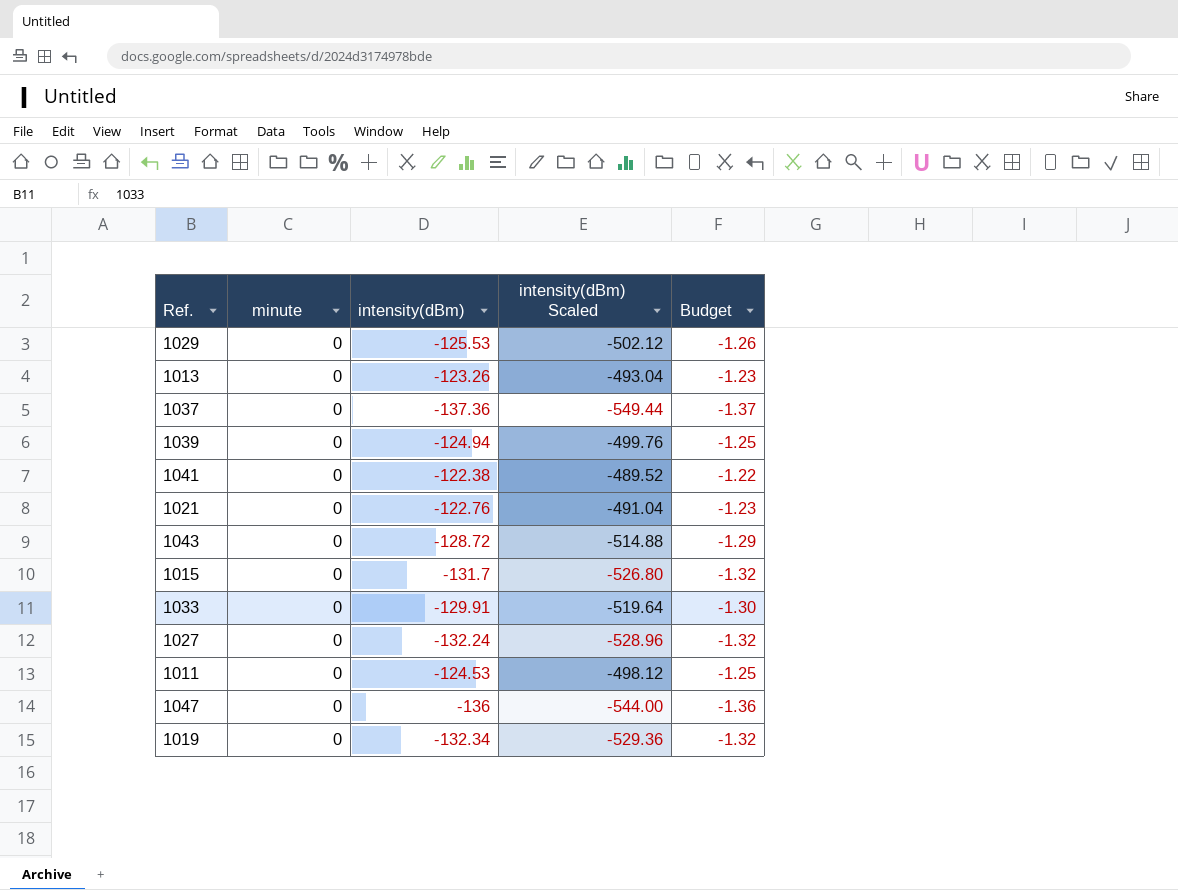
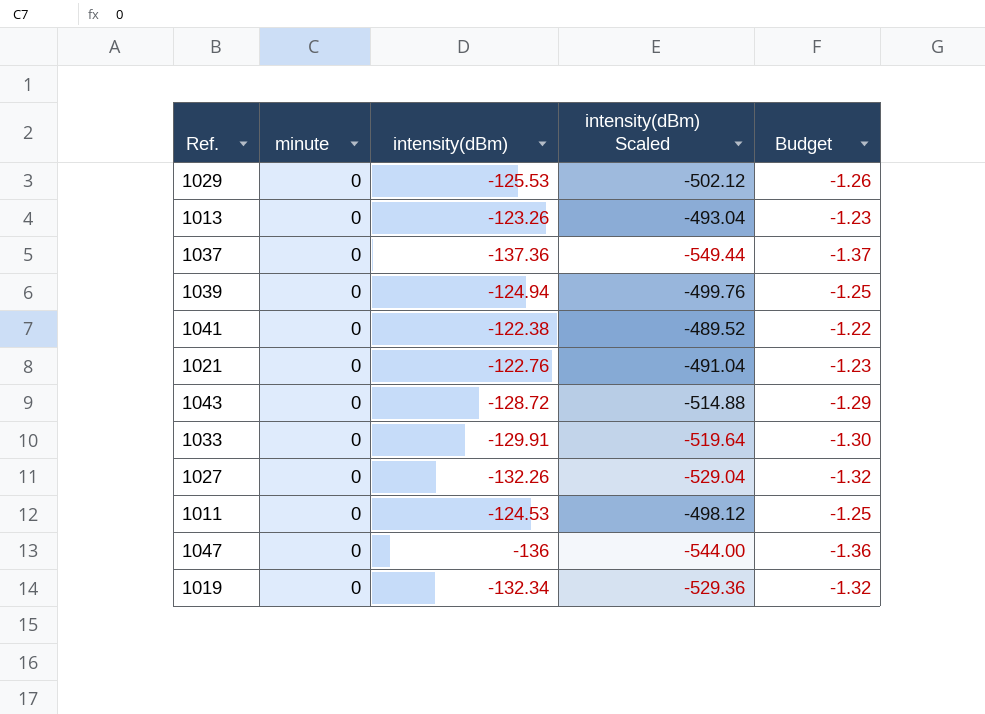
row 1015: 0 | -131.7 | -526.80 | -1.32 -> none
1027 | intensity(dBm): -132.24 -> -132.26
1027 | intensity(dBm) Scaled: -528.96 -> -529.04

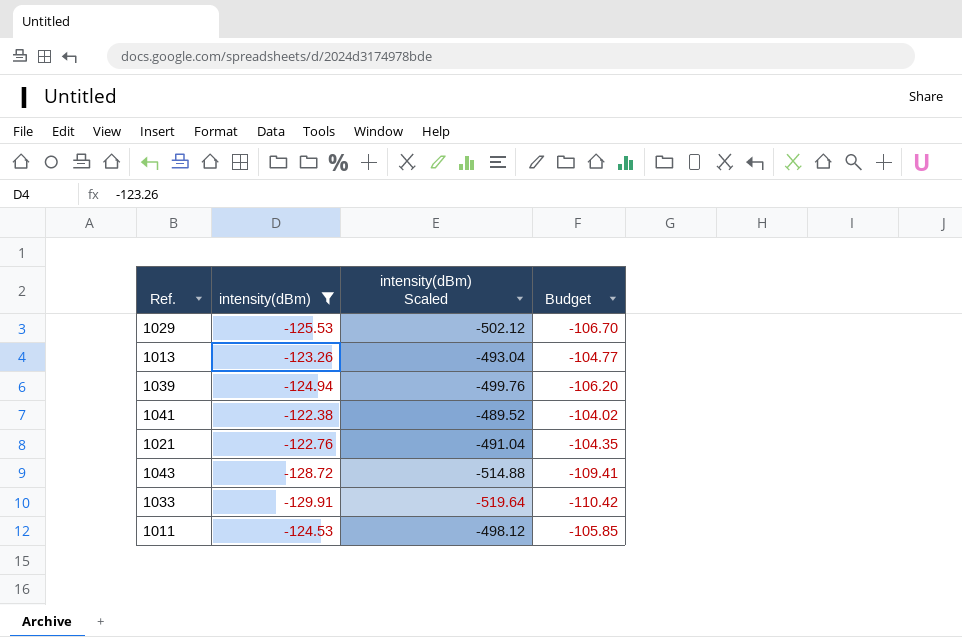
filter: none -> intensity(dBm) >= -129.91
column minute | position: 2 -> none
column Budget | formula: [intensity(dBm)] * 0.01 -> [intensity(dBm)] * 0.85

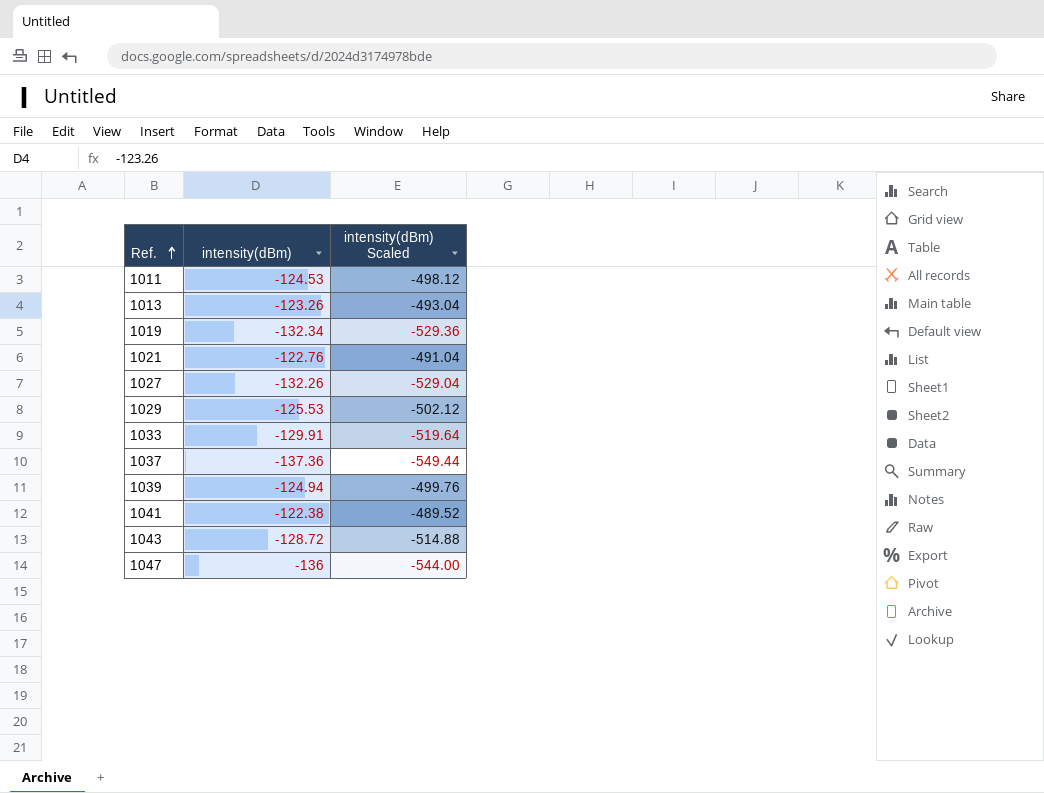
filter: intensity(dBm) >= -129.91 -> none
row order: none -> Ref. ascending
column Budget | formula: [intensity(dBm)] * 0.85 -> none

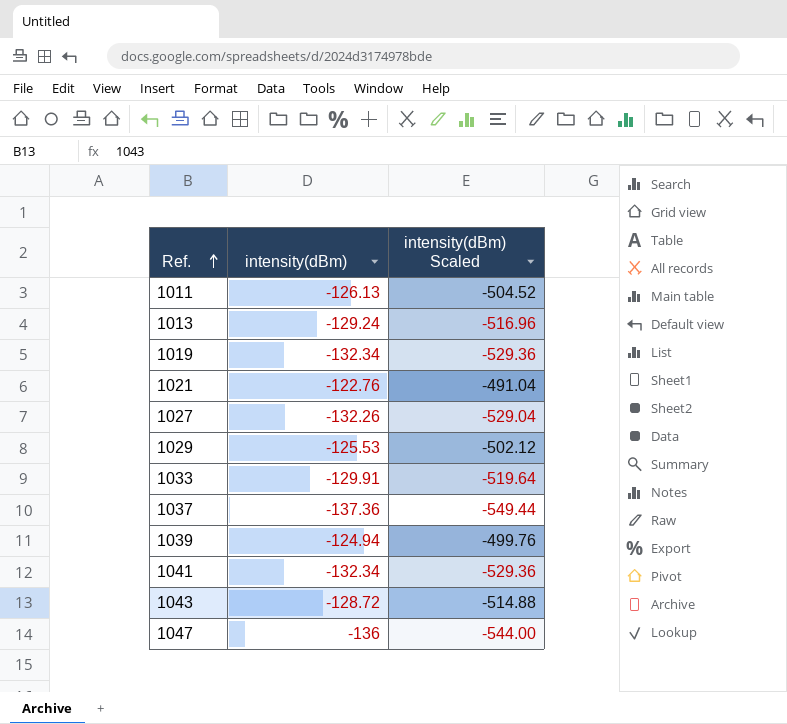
1011 | intensity(dBm): -124.53 -> -126.13
1011 | intensity(dBm) Scaled: -498.12 -> -504.52
1013 | intensity(dBm): -123.26 -> -129.24
1013 | intensity(dBm) Scaled: -493.04 -> -516.96
1041 | intensity(dBm): -122.38 -> -132.34
1041 | intensity(dBm) Scaled: -489.52 -> -529.36

